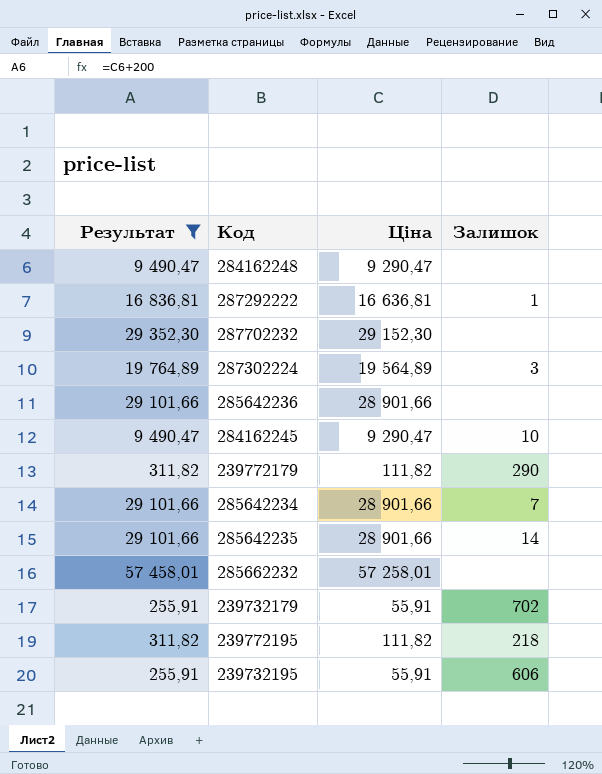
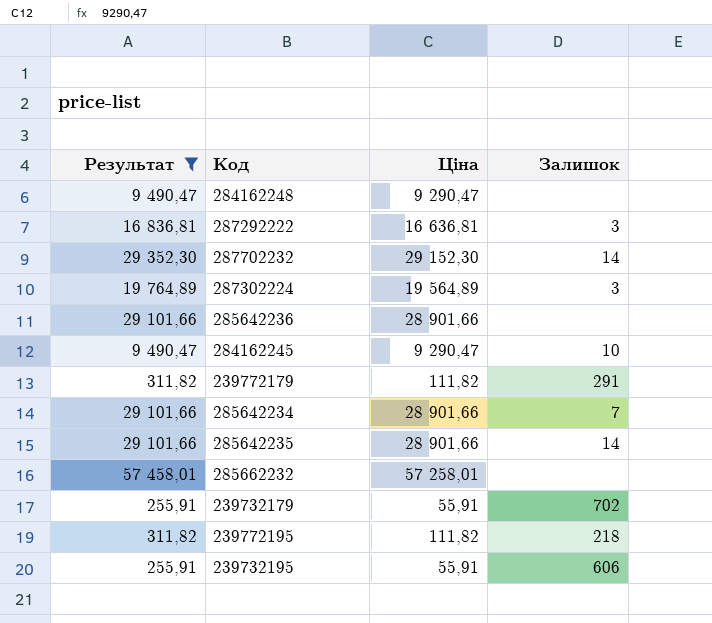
287292222 | Залишок: 1 -> 3
287702232 | Залишок: none -> 14
239772179 | Залишок: 290 -> 291

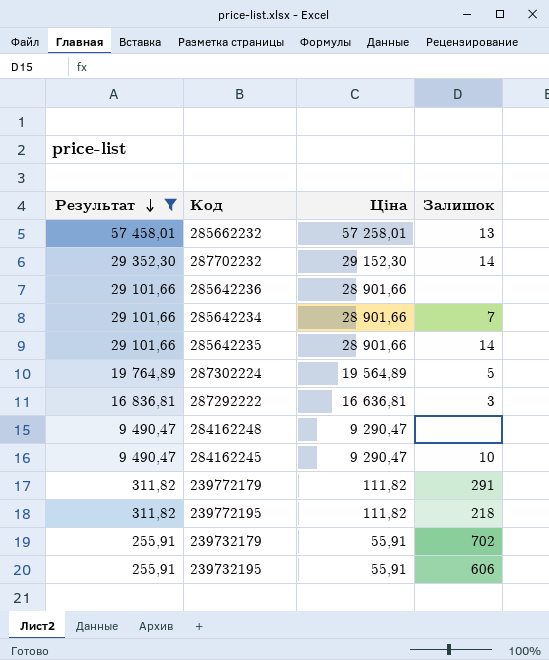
row order: none -> Результат descending
285662232 | Залишок: none -> 13
287302224 | Залишок: 3 -> 5

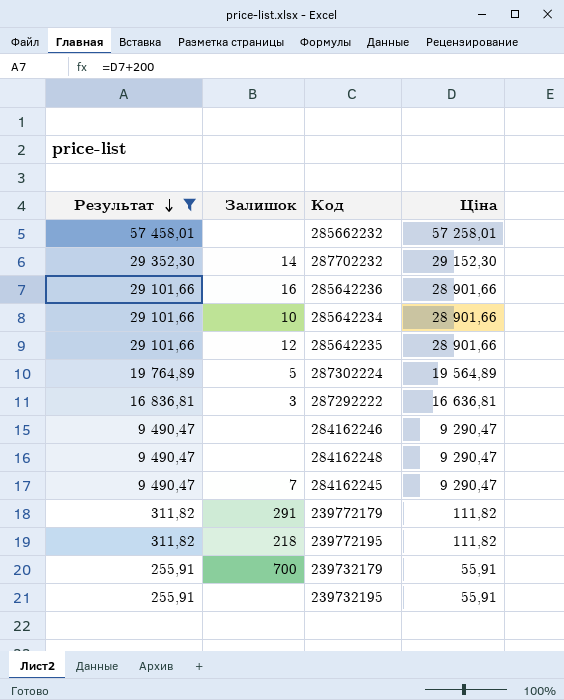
column Залишок | position: 4 -> 2
285662232 | Залишок: 13 -> none
285642236 | Залишок: none -> 16
285642234 | Залишок: 7 -> 10
285642235 | Залишок: 14 -> 12
row 284162246: none -> 9 490,47 | none | 9 290,47
284162245 | Залишок: 10 -> 7
239732179 | Залишок: 702 -> 700
239732195 | Залишок: 606 -> none

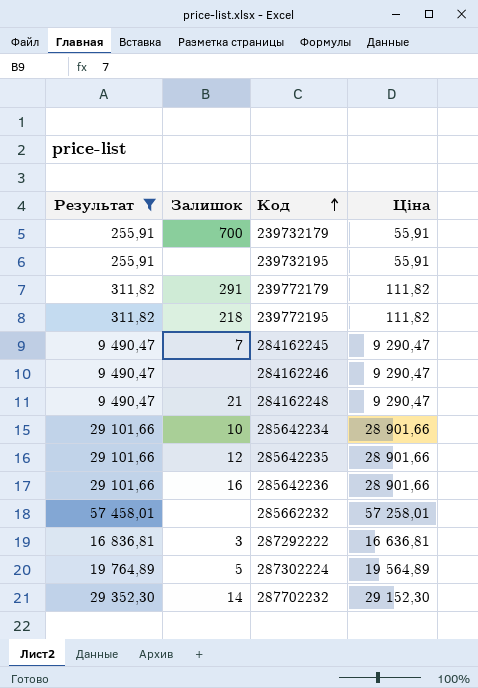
row order: Результат descending -> Код ascending
284162248 | Залишок: none -> 21

